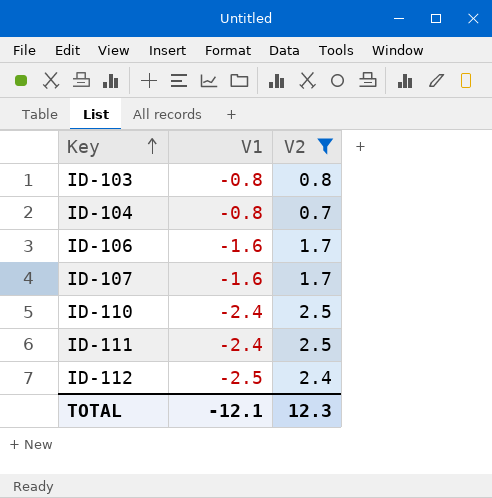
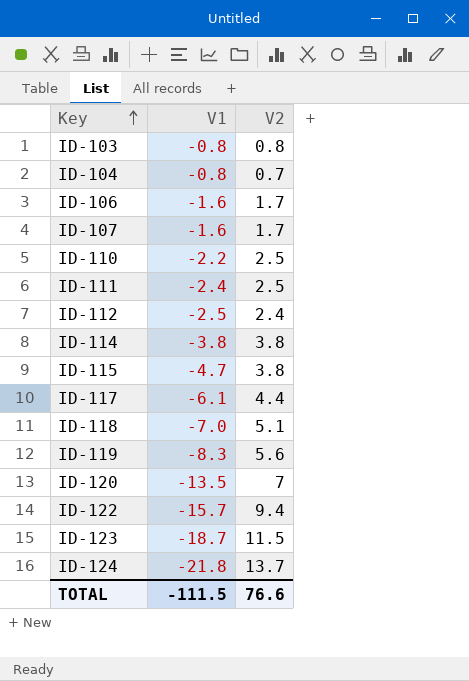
filter: V2 <= 2.5 -> none
ID-110 | V1: -2.4 -> -2.2
TOTAL | V1: -12.1 -> -111.5
TOTAL | V2: 12.3 -> 76.6

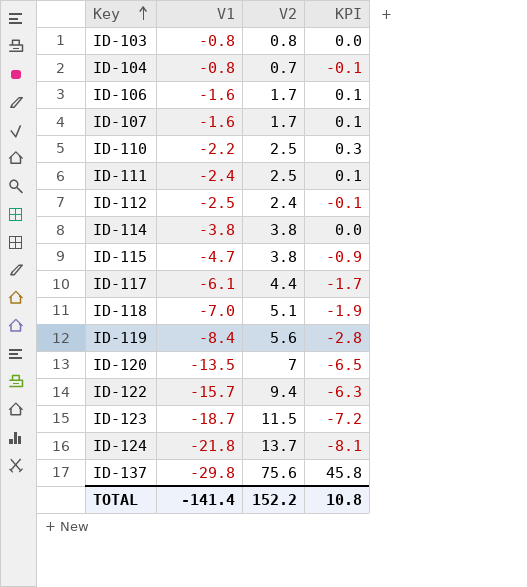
column KPI | formula: none -> [V1] + [V2]
ID-119 | V1: -8.3 -> -8.4
row ID-137: none -> -29.8 | 75.6 | 45.8
TOTAL | V1: -111.5 -> -141.4
TOTAL | V2: 76.6 -> 152.2

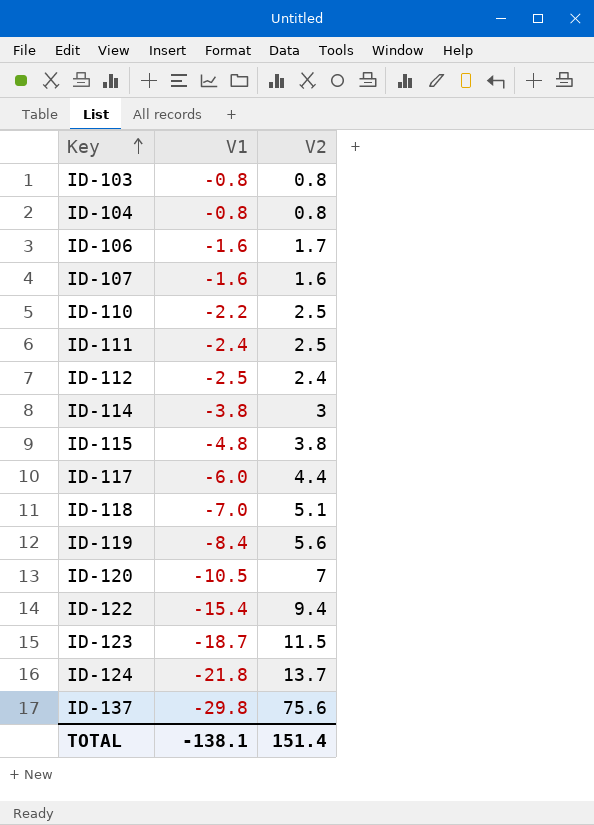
column KPI | formula: [V1] + [V2] -> none
ID-104 | V2: 0.7 -> 0.8
ID-107 | V2: 1.7 -> 1.6
ID-114 | V2: 3.8 -> 3
ID-115 | V1: -4.7 -> -4.8
ID-117 | V1: -6.1 -> -6.0
ID-120 | V1: -13.5 -> -10.5
ID-122 | V1: -15.7 -> -15.4
TOTAL | V1: -141.4 -> -138.1
TOTAL | V2: 152.2 -> 151.4

